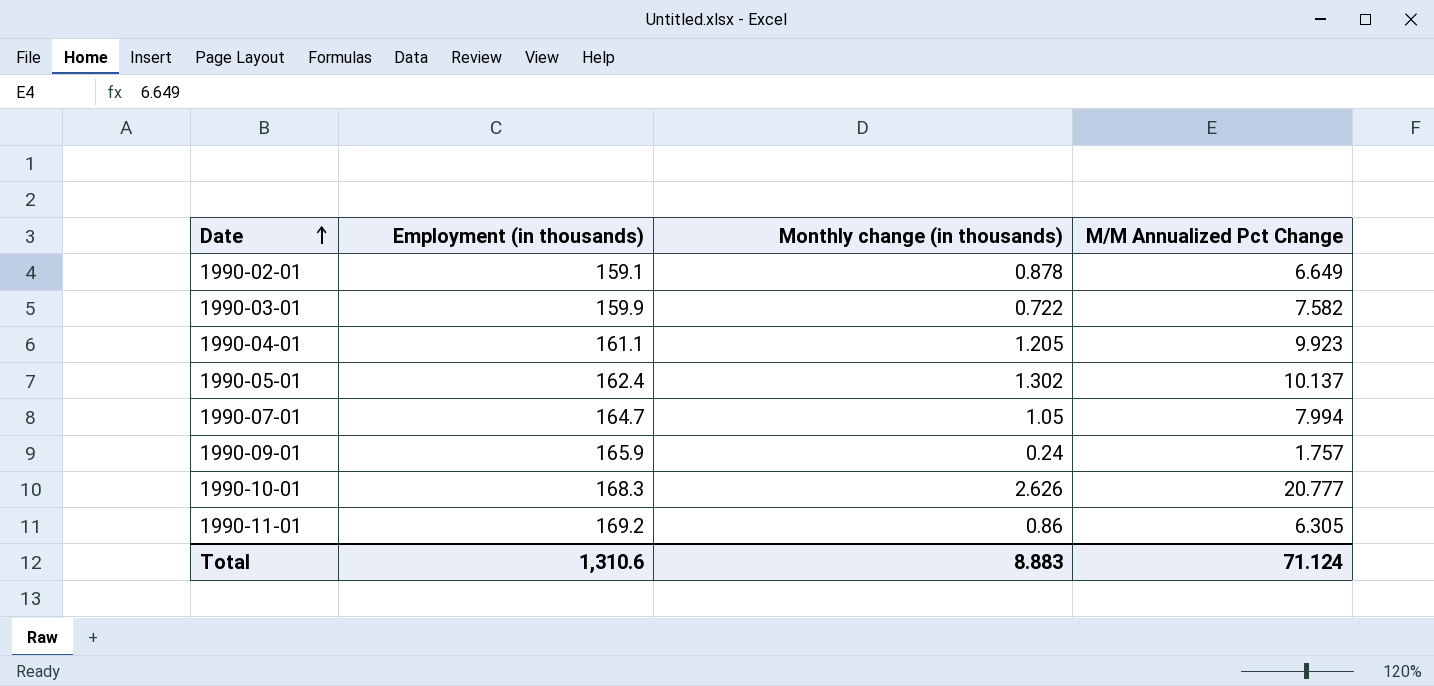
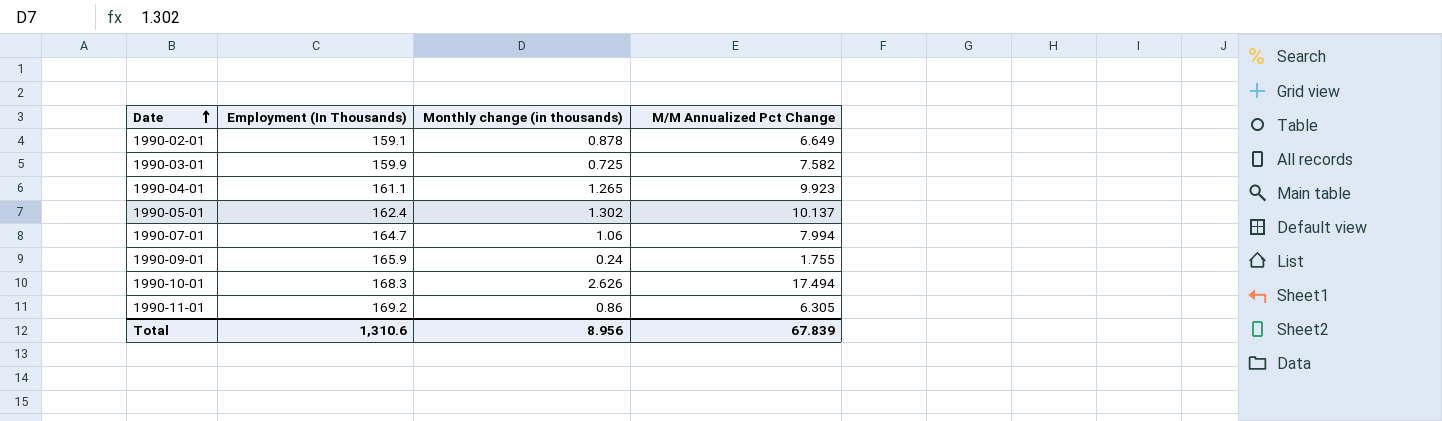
column name: Employment (in thousands) -> Employment (In Thousands)
1990-03-01 | Monthly change (in thousands): 0.722 -> 0.725
1990-04-01 | Monthly change (in thousands): 1.205 -> 1.265
1990-07-01 | Monthly change (in thousands): 1.05 -> 1.06
1990-09-01 | M/M Annualized Pct Change: 1.757 -> 1.755
1990-10-01 | M/M Annualized Pct Change: 20.777 -> 17.494
Total | Monthly change (in thousands): 8.883 -> 8.956
Total | M/M Annualized Pct Change: 71.124 -> 67.839

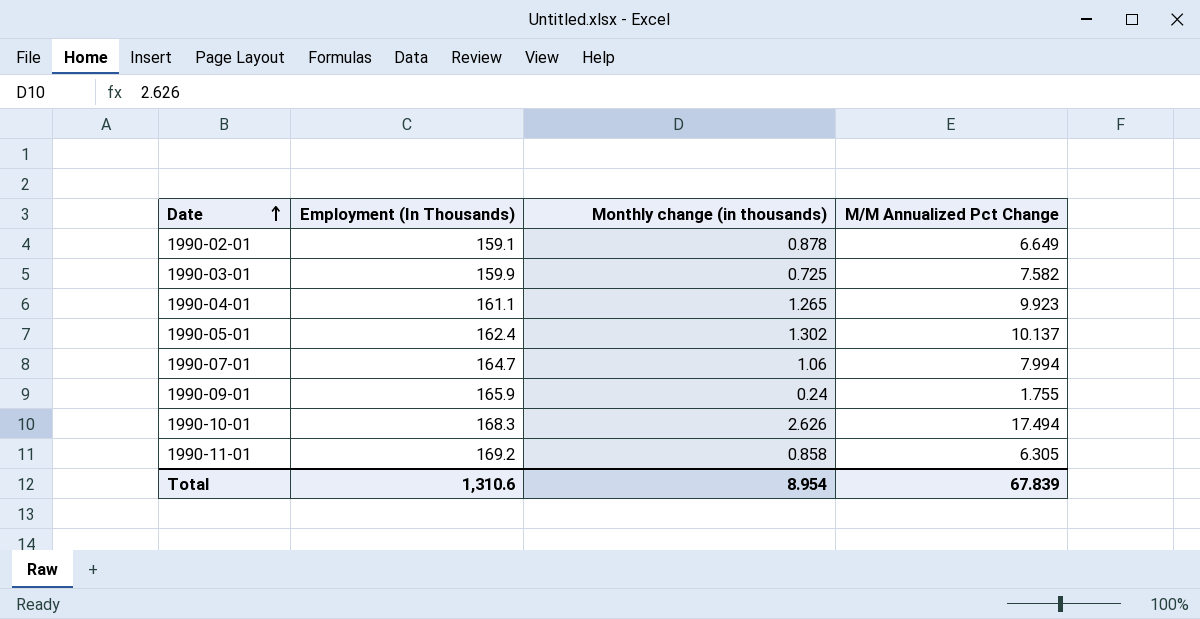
1990-11-01 | Monthly change (in thousands): 0.86 -> 0.858
Total | Monthly change (in thousands): 8.956 -> 8.954

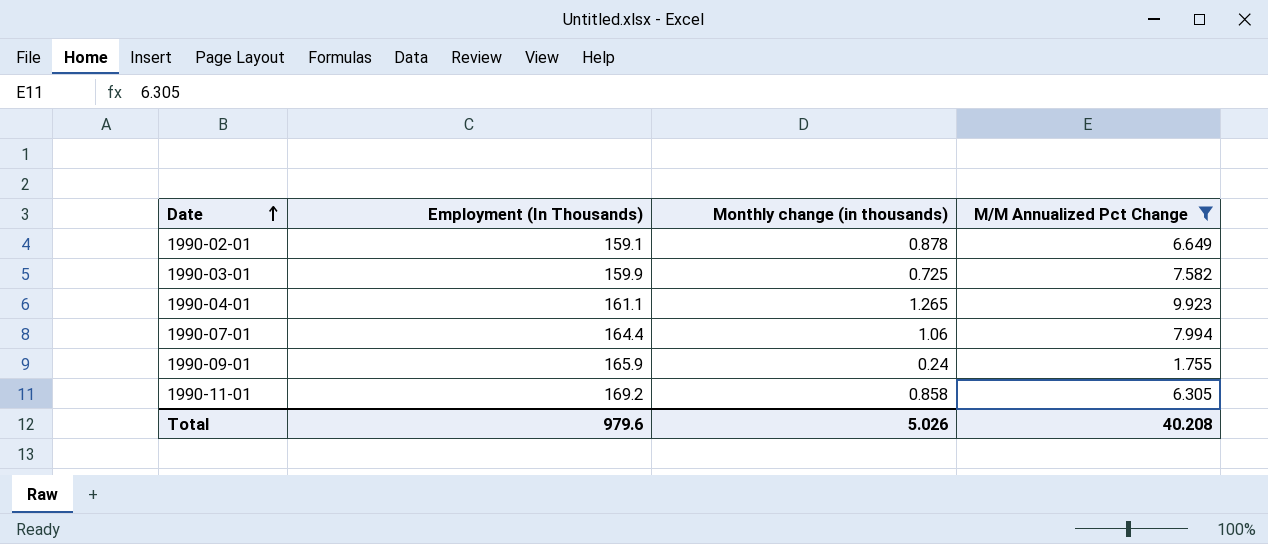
filter: none -> M/M Annualized Pct Change <= 9.923
1990-07-01 | Employment (In Thousands): 164.7 -> 164.4
Total | Employment (In Thousands): 1,310.6 -> 979.6
Total | Monthly change (in thousands): 8.954 -> 5.026
Total | M/M Annualized Pct Change: 67.839 -> 40.208

